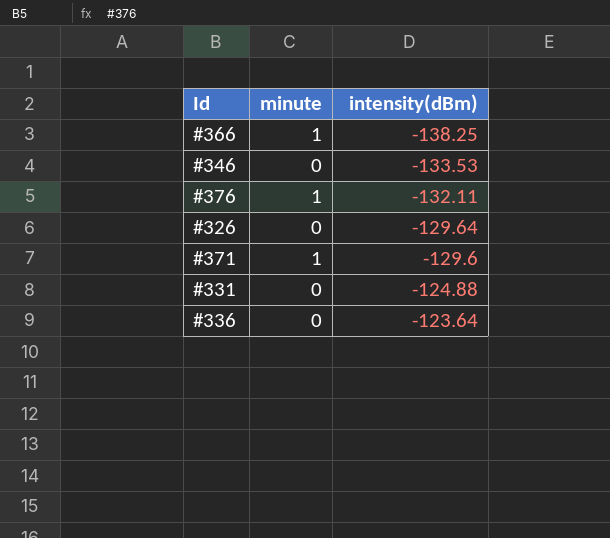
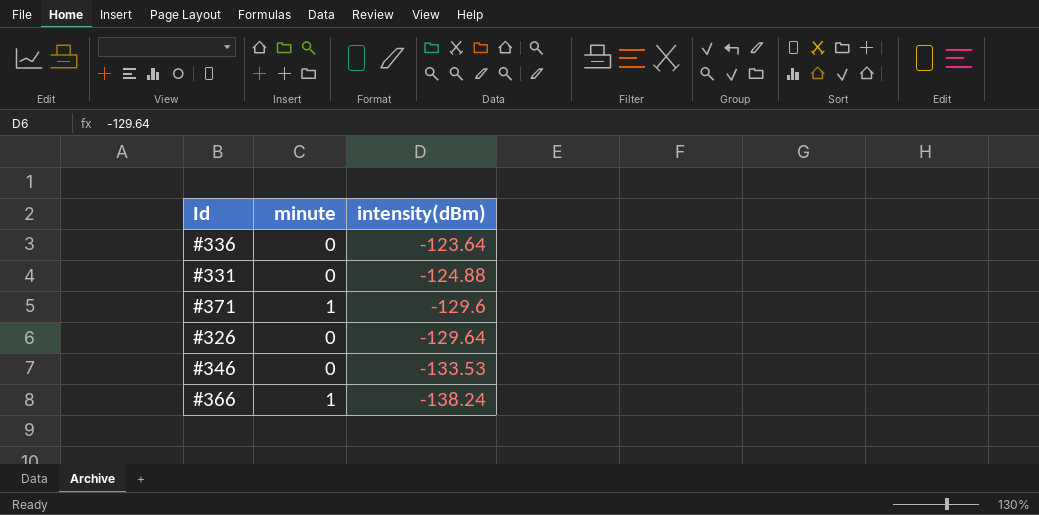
row order: intensity(dBm) ascending -> intensity(dBm) descending
row #376: 1 | -132.11 -> none
#366 | intensity(dBm): -138.25 -> -138.24

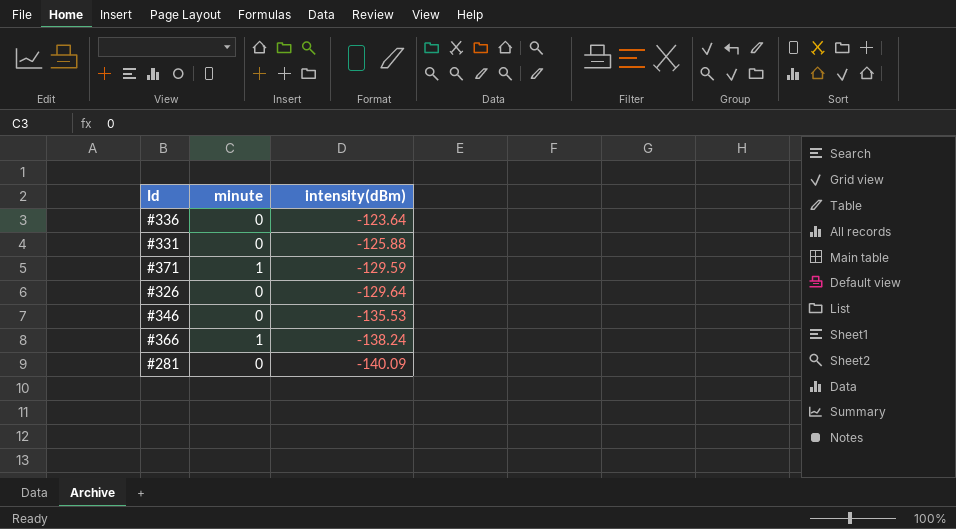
#331 | intensity(dBm): -124.88 -> -125.88
#371 | intensity(dBm): -129.6 -> -129.59
#346 | intensity(dBm): -133.53 -> -135.53
row #281: none -> 0 | -140.09

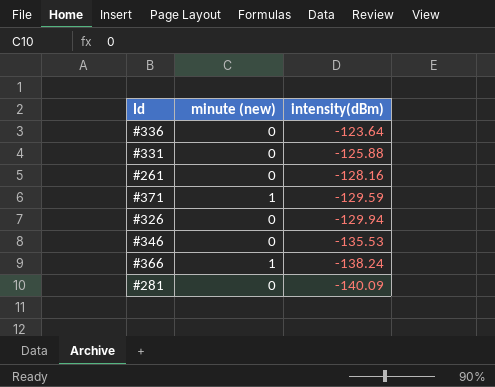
column name: minute -> minute (new)
row #261: none -> 0 | -128.16
#326 | intensity(dBm): -129.64 -> -129.94

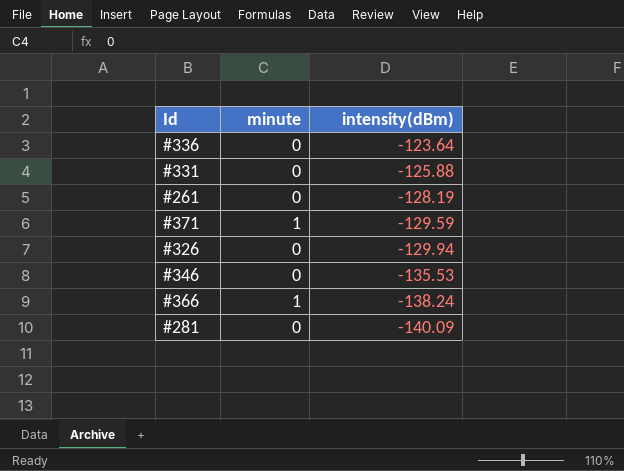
column name: minute (new) -> minute
#261 | intensity(dBm): -128.16 -> -128.19

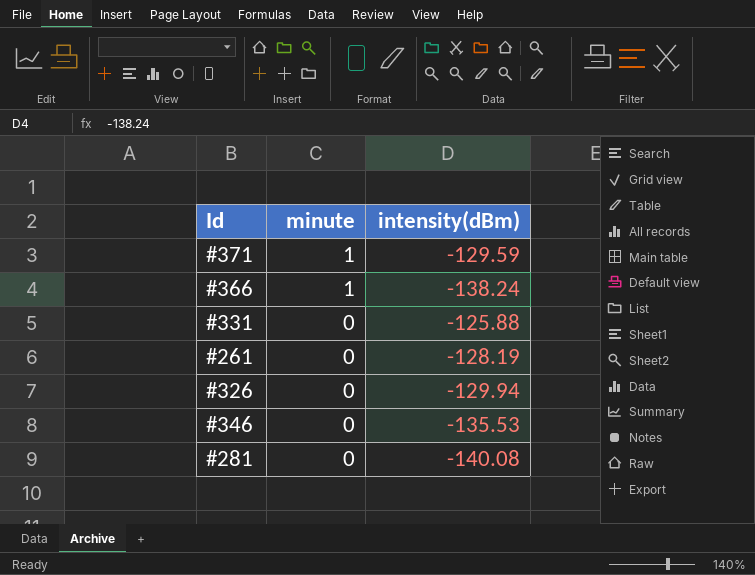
row order: intensity(dBm) descending -> minute descending
row #336: 0 | -123.64 -> none
#281 | intensity(dBm): -140.09 -> -140.08

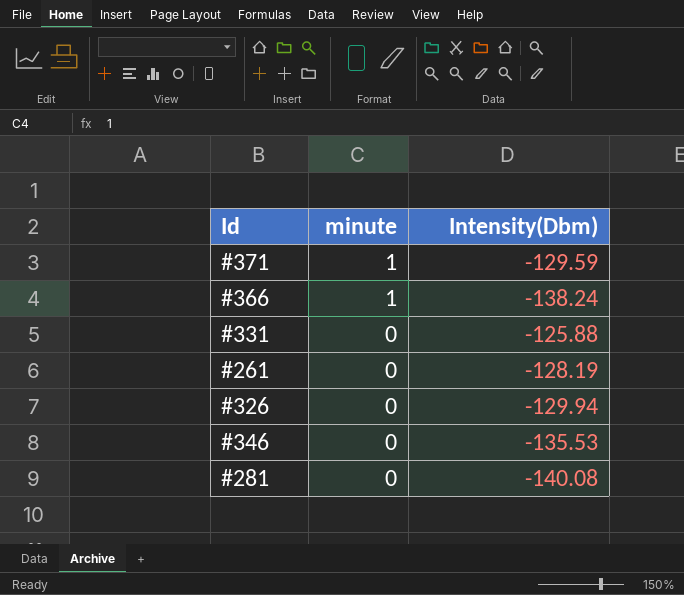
column name: intensity(dBm) -> Intensity(Dbm)

